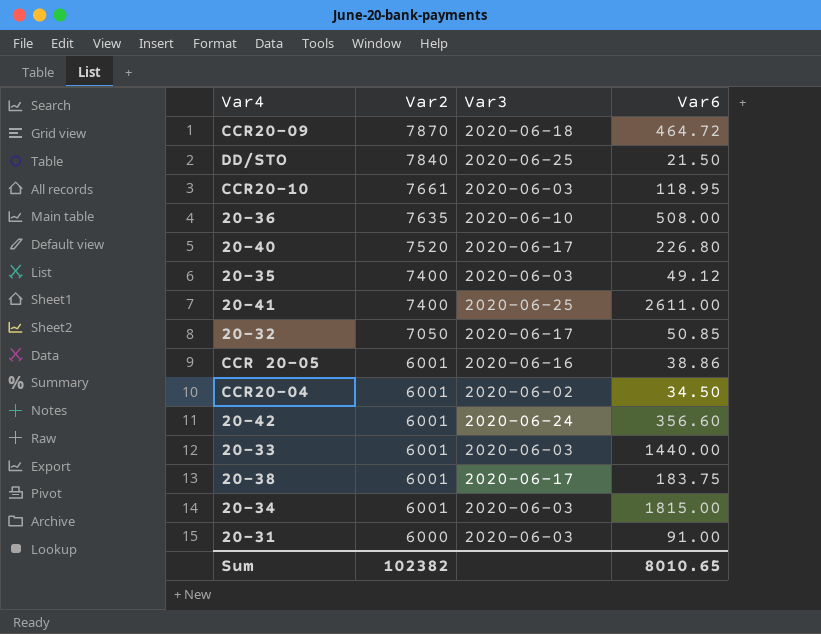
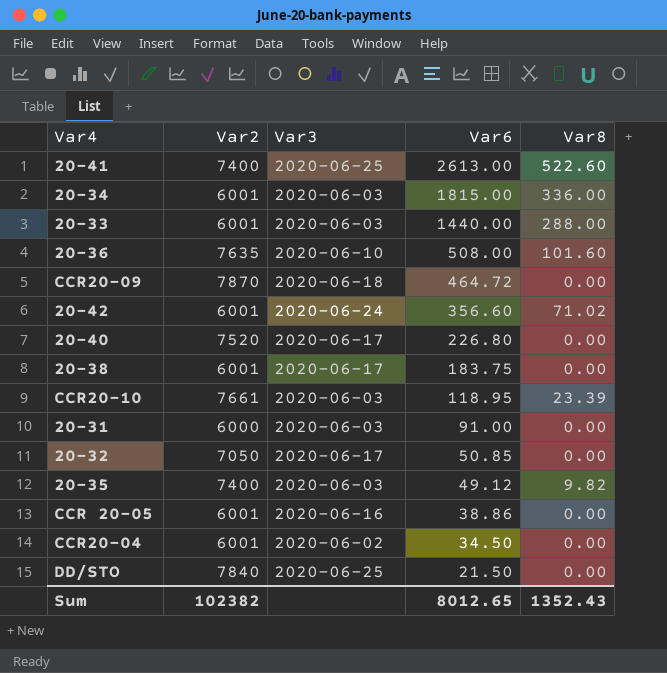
row order: Var2 descending -> Var6 descending
column Var8 | position: none -> 5
20-41 | Var6: 2611.00 -> 2613.00
Sum | Var6: 8010.65 -> 8012.65

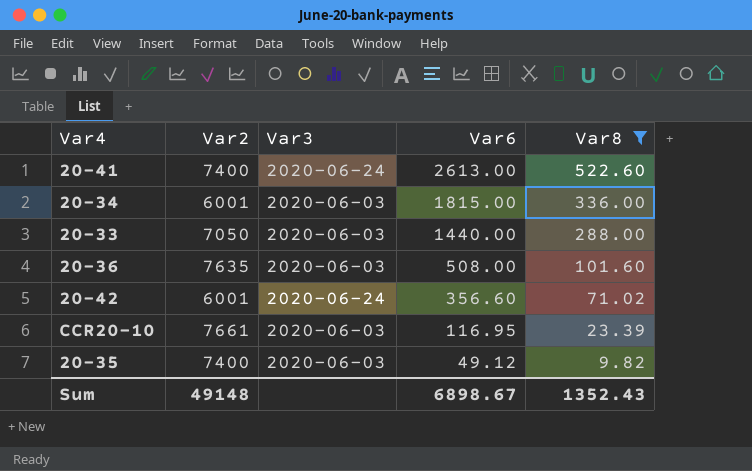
filter: none -> Var8 != 0.00
20-41 | Var3: 2020-06-25 -> 2020-06-24
20-33 | Var2: 6001 -> 7050
20-36 | Var3: 2020-06-10 -> 2020-06-03
CCR20-10 | Var6: 118.95 -> 116.95
Sum | Var2: 102382 -> 49148
Sum | Var6: 8012.65 -> 6898.67

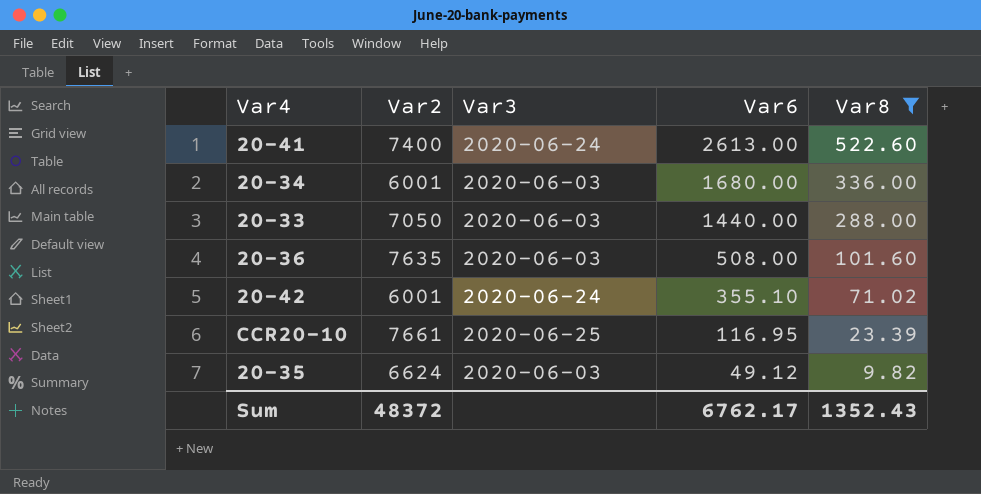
20-34 | Var6: 1815.00 -> 1680.00
20-42 | Var6: 356.60 -> 355.10
CCR20-10 | Var3: 2020-06-03 -> 2020-06-25
20-35 | Var2: 7400 -> 6624
Sum | Var2: 49148 -> 48372
Sum | Var6: 6898.67 -> 6762.17

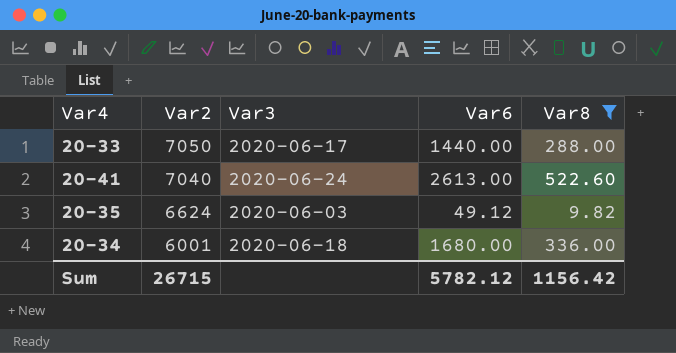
row order: Var6 descending -> Var2 descending
row 20-36: 7635 | 2020-06-03 | 508.00 | 101.60 -> none
row 20-42: 6001 | 2020-06-24 | 355.10 | 71.02 -> none
row CCR20-10: 7661 | 2020-06-25 | 116.95 | 23.39 -> none
20-33 | Var3: 2020-06-03 -> 2020-06-17
20-41 | Var2: 7400 -> 7040
20-34 | Var3: 2020-06-03 -> 2020-06-18
Sum | Var2: 48372 -> 26715
Sum | Var6: 6762.17 -> 5782.12
Sum | Var8: 1352.43 -> 1156.42

